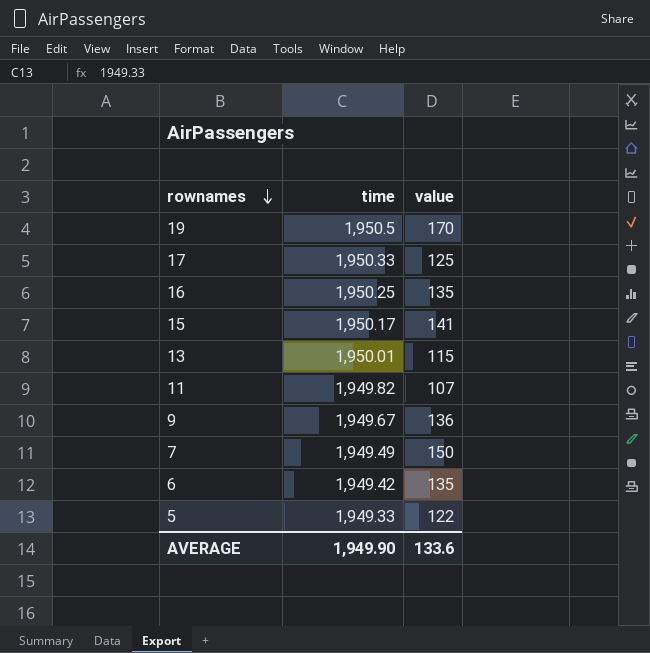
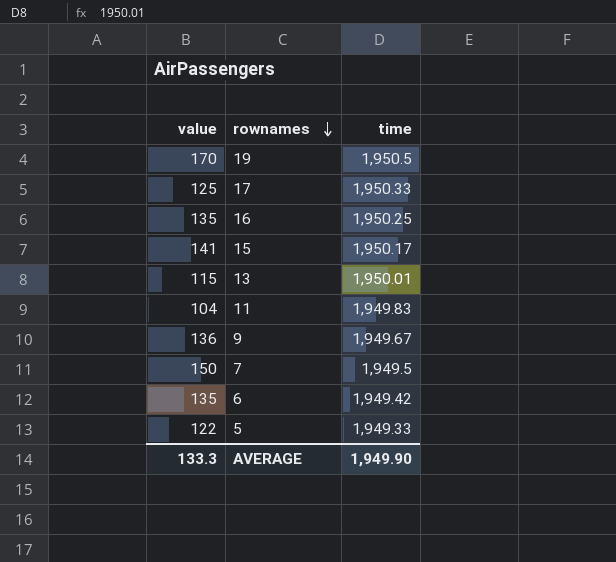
column value | position: 3 -> 1
11 | value: 107 -> 104
11 | time: 1,949.82 -> 1,949.83
7 | time: 1,949.49 -> 1,949.5
AVERAGE | value: 133.6 -> 133.3

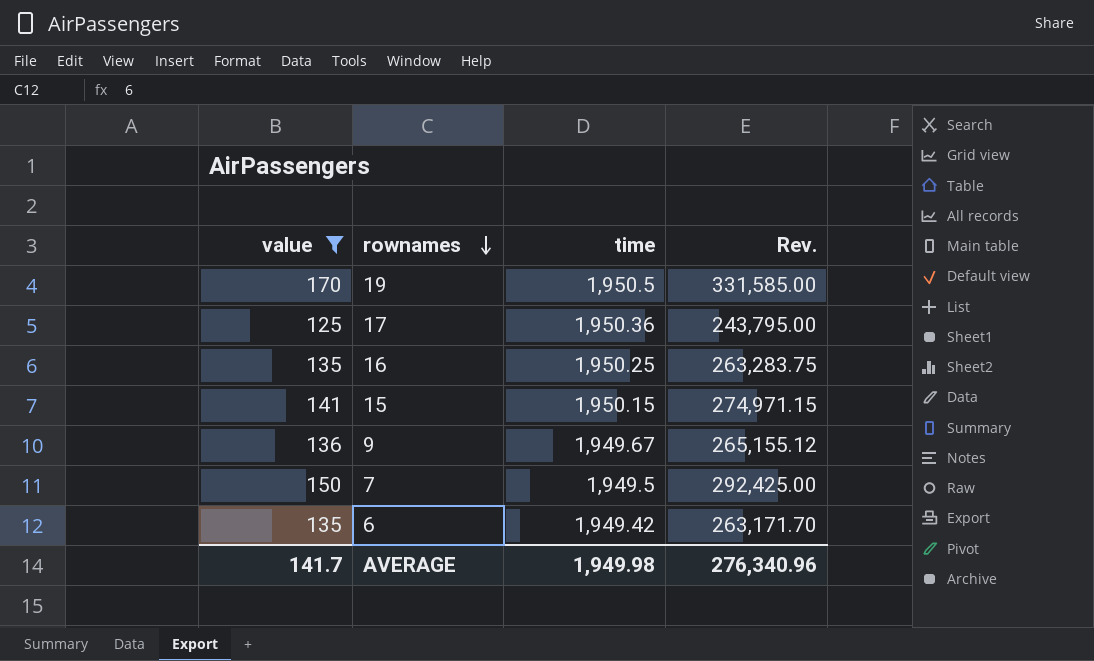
filter: none -> value >= 125
column Rev. | formula: none -> [value] * [time]
17 | time: 1,950.33 -> 1,950.36
15 | time: 1,950.17 -> 1,950.15
AVERAGE | value: 133.3 -> 141.7
AVERAGE | time: 1,949.90 -> 1,949.98

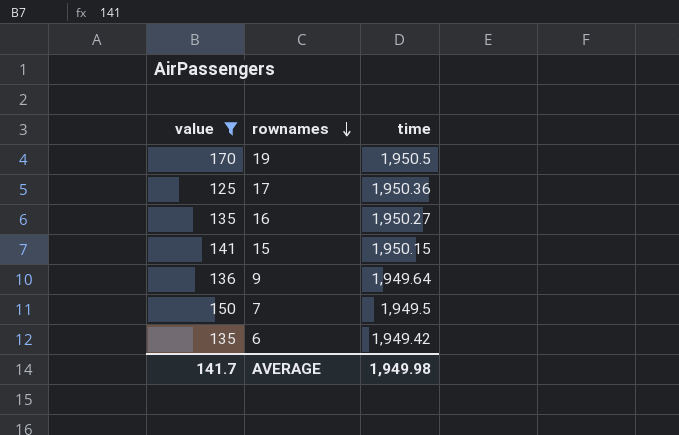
column Rev. | formula: [value] * [time] -> none
16 | time: 1,950.25 -> 1,950.27
9 | time: 1,949.67 -> 1,949.64

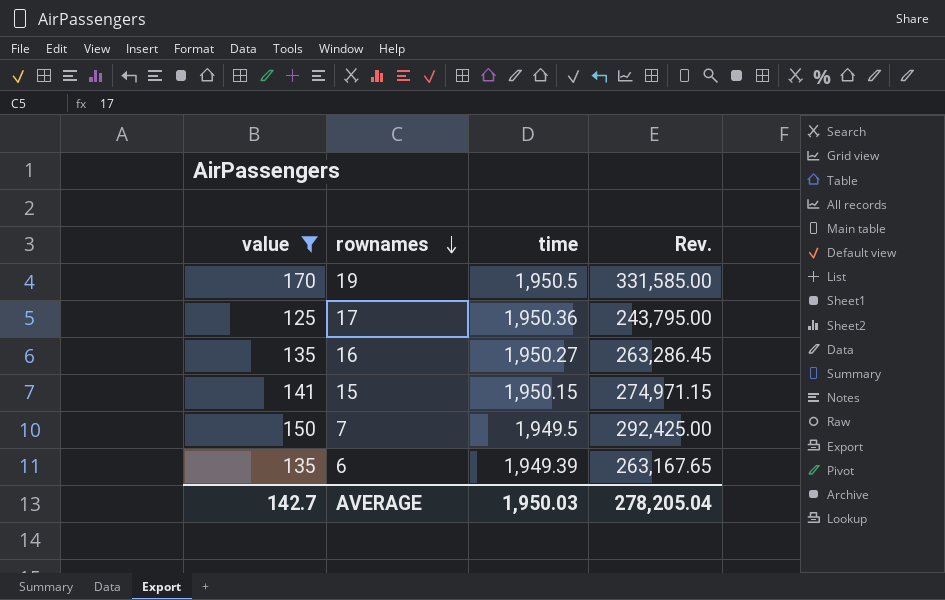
column Rev. | formula: none -> [value] * [time]
row 9: 136 | 1,949.64 -> none
6 | time: 1,949.42 -> 1,949.39
AVERAGE | value: 141.7 -> 142.7
AVERAGE | time: 1,949.98 -> 1,950.03

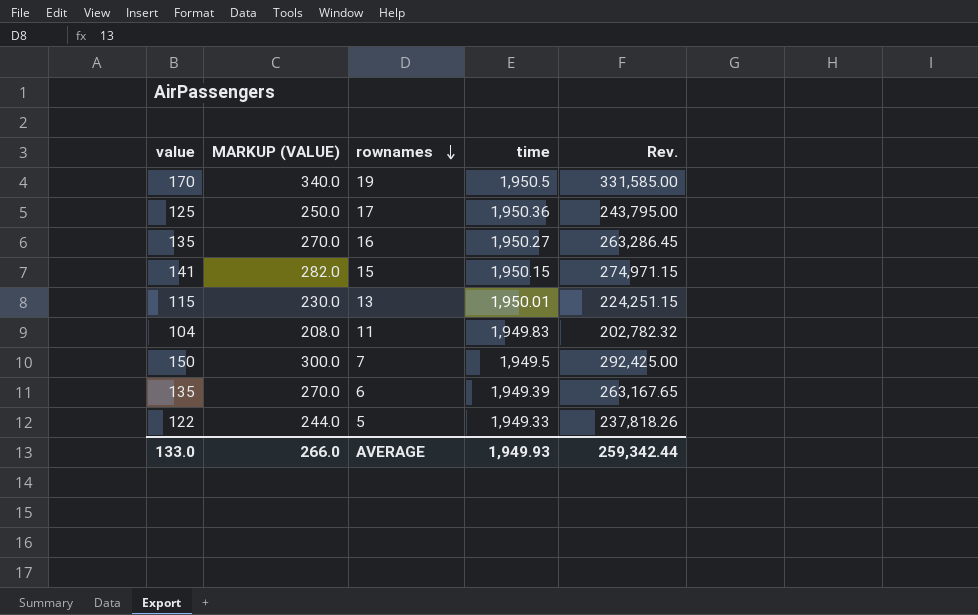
filter: value >= 125 -> none
column MARKUP (VALUE) | formula: none -> [value] * 2
AVERAGE | value: 142.7 -> 133.0
AVERAGE | time: 1,950.03 -> 1,949.93
AVERAGE | Rev.: 278,205.04 -> 259,342.44

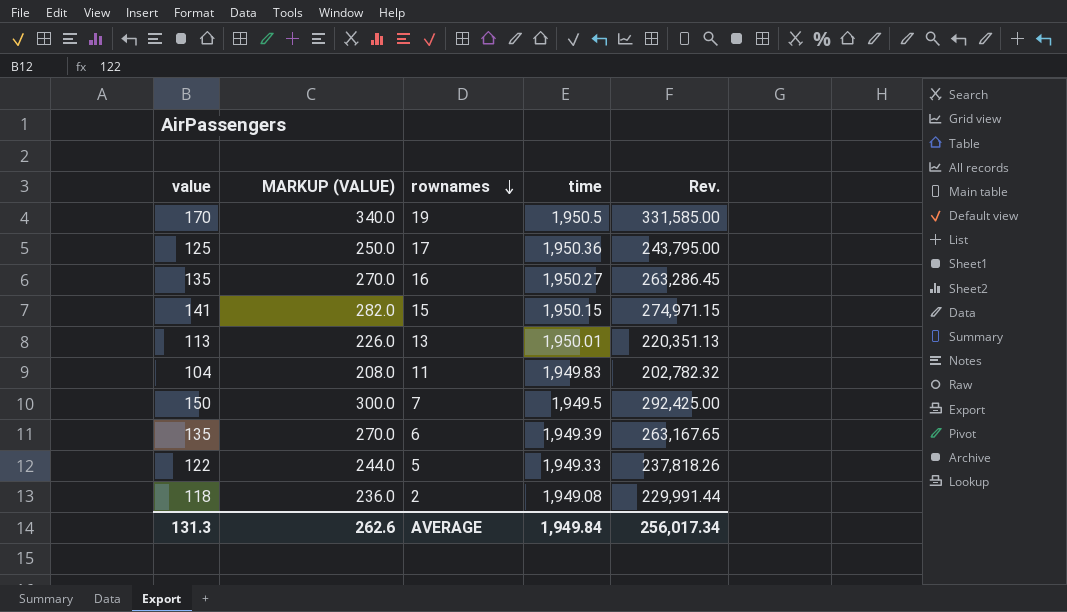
13 | value: 115 -> 113
13 | MARKUP (VALUE): 230.0 -> 226.0
13 | Rev.: 224,251.15 -> 220,351.13
row 2: none -> 118 | 236.0 | 1,949.08 | 229,991.44
AVERAGE | value: 133.0 -> 131.3
AVERAGE | MARKUP (VALUE): 266.0 -> 262.6
AVERAGE | time: 1,949.93 -> 1,949.84
AVERAGE | Rev.: 259,342.44 -> 256,017.34

